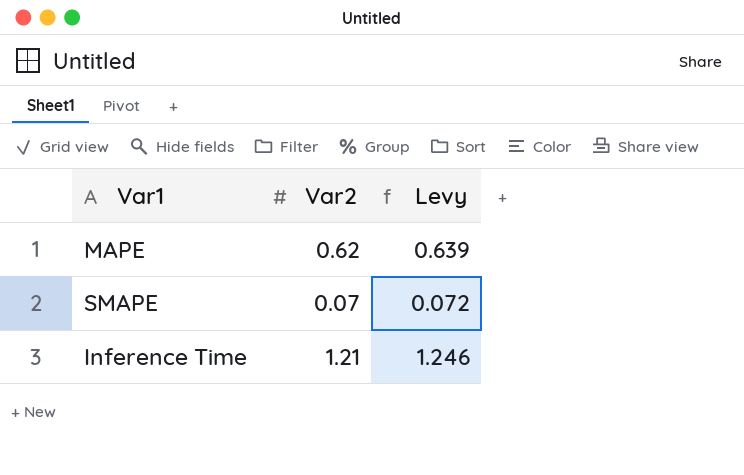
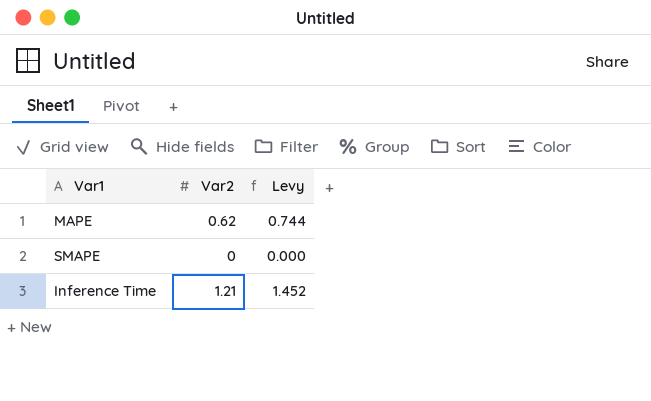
column Levy | formula: [Var2] * 1.03 -> [Var2] * 1.2
SMAPE | Var2: 0.07 -> 0

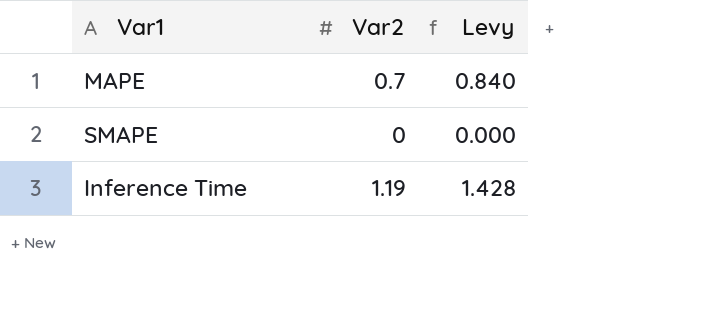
MAPE | Var2: 0.62 -> 0.7
MAPE | Levy: 0.744 -> 0.840
Inference Time | Var2: 1.21 -> 1.19
Inference Time | Levy: 1.452 -> 1.428

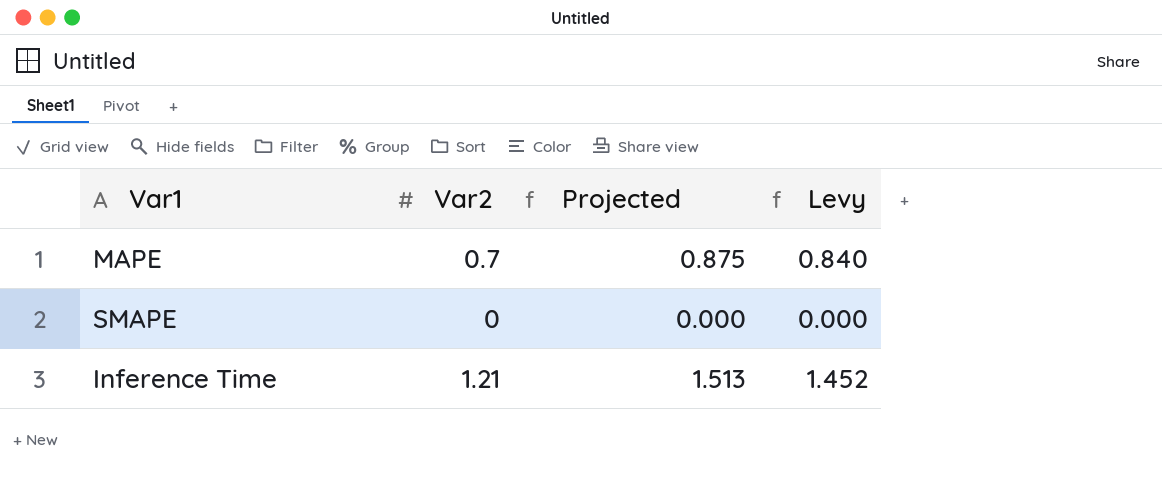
column Projected | formula: none -> [Var2] * 1.25
Inference Time | Var2: 1.19 -> 1.21
Inference Time | Levy: 1.428 -> 1.452

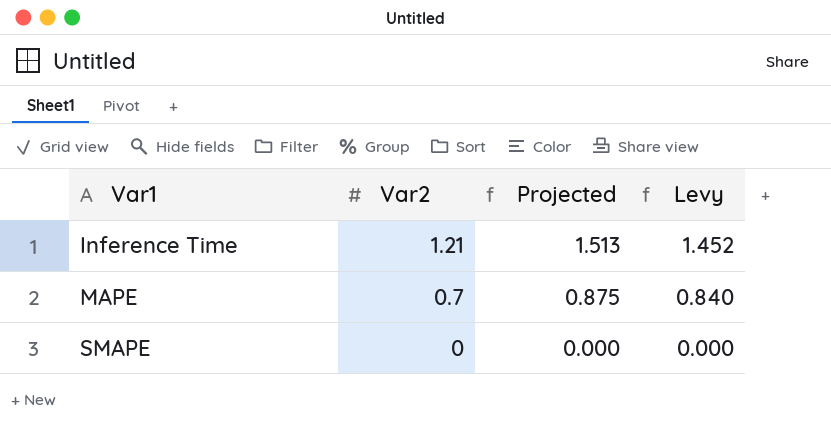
row order: none -> Var1 ascending

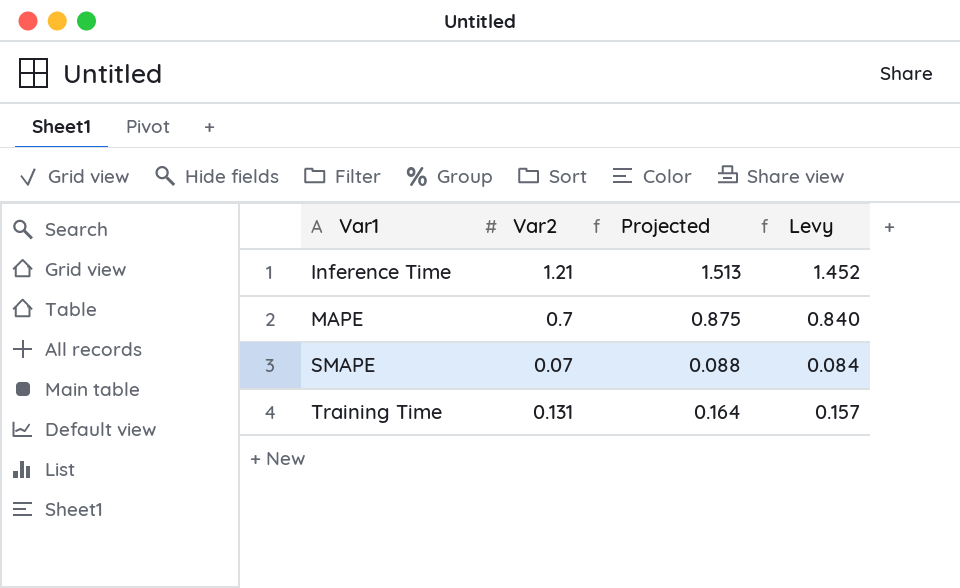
SMAPE | Var2: 0 -> 0.07
SMAPE | Projected: 0.000 -> 0.088
SMAPE | Levy: 0.000 -> 0.084
row Training Time: none -> 0.131 | 0.164 | 0.157

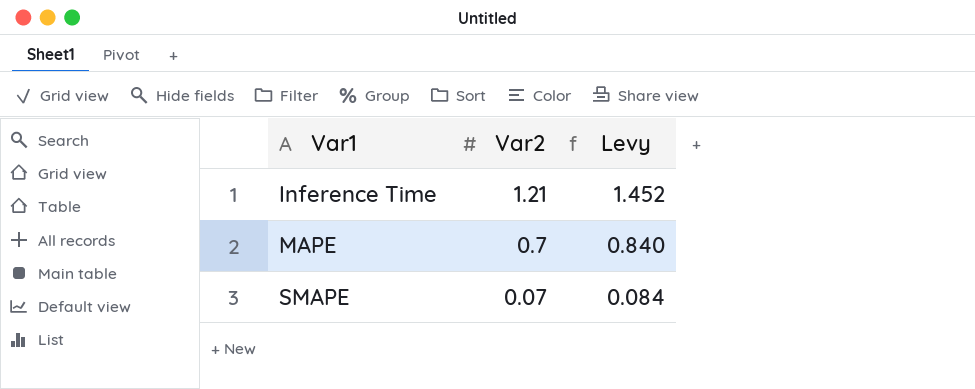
column Projected | formula: [Var2] * 1.25 -> none
row Training Time: 0.131 | 0.164 | 0.157 -> none

